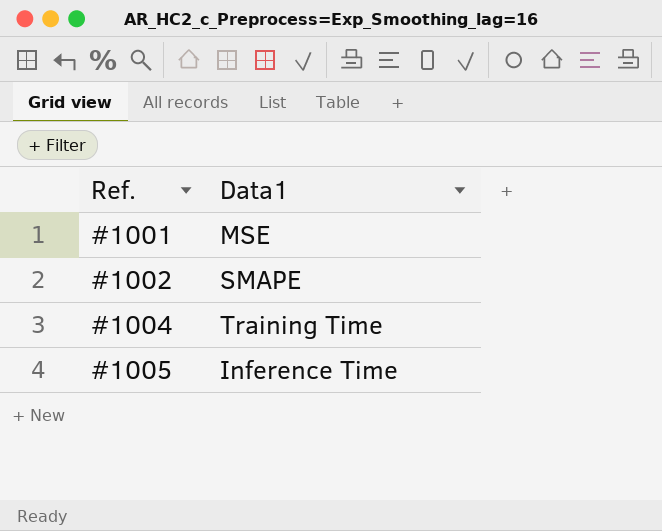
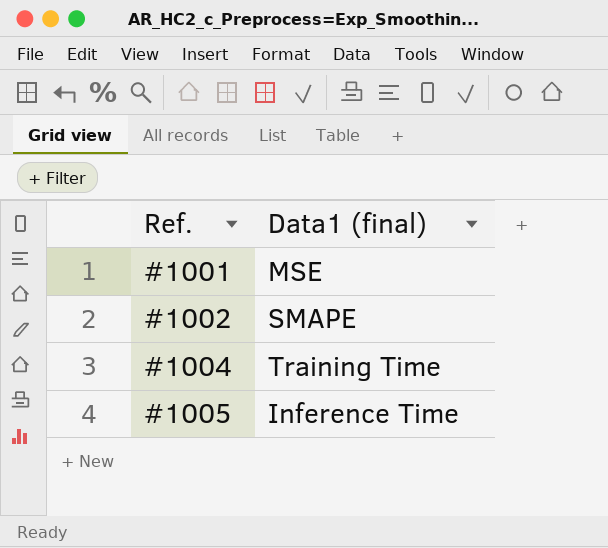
column name: Data1 -> Data1 (final)

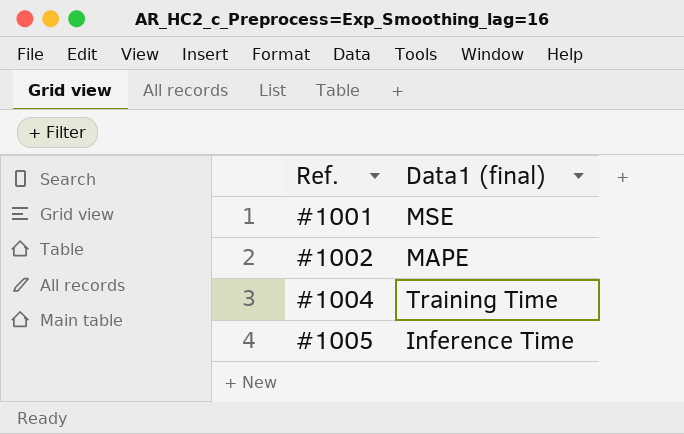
#1002 | Data1 (final): SMAPE -> MAPE

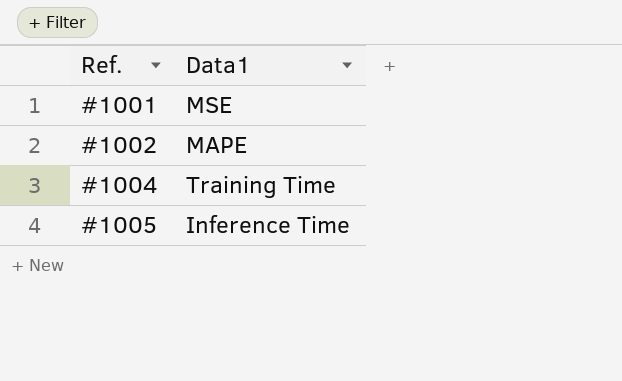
column name: Data1 (final) -> Data1

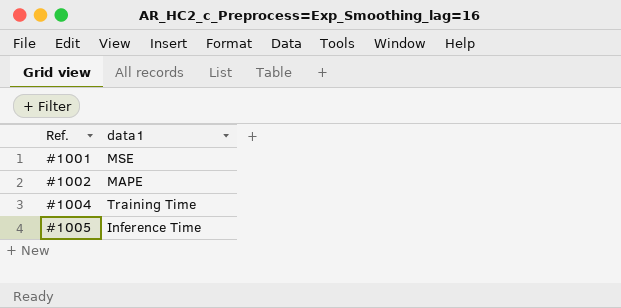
column name: Data1 -> data1

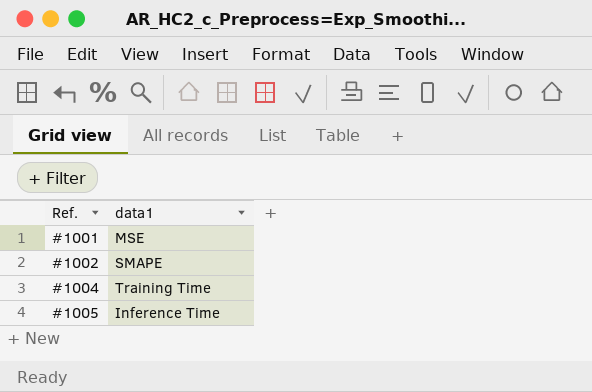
#1002 | data1: MAPE -> SMAPE

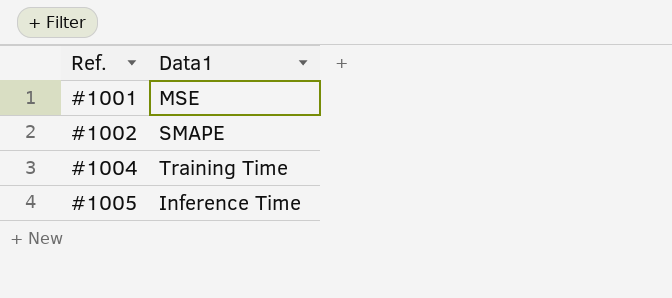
column name: data1 -> Data1

